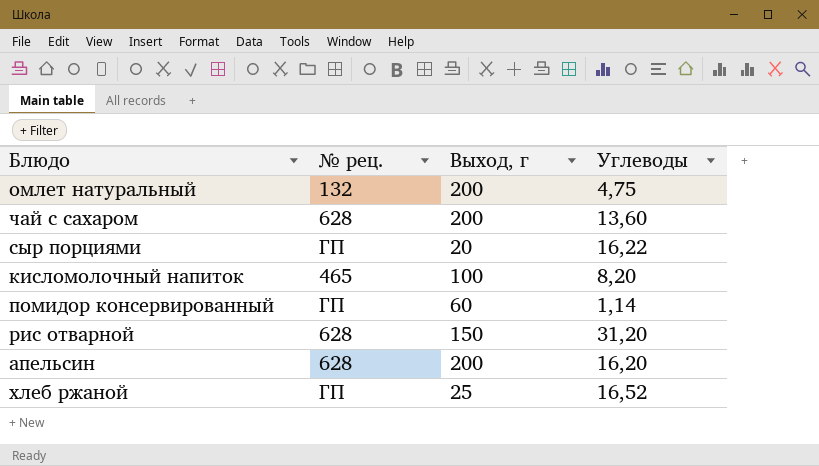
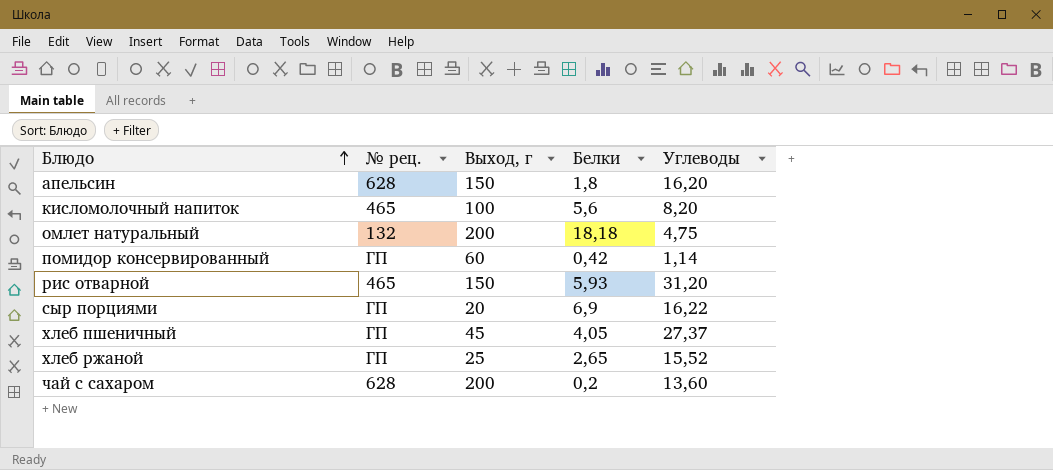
row order: none -> Блюдо ascending
column Белки | position: none -> 4
апельсин | Выход, г: 200 -> 150
рис отварной | № рец.: 628 -> 465
row хлеб пшеничный: none -> ГП | 45 | 4,05 | 27,37
хлеб ржаной | Углеводы: 16,52 -> 15,52

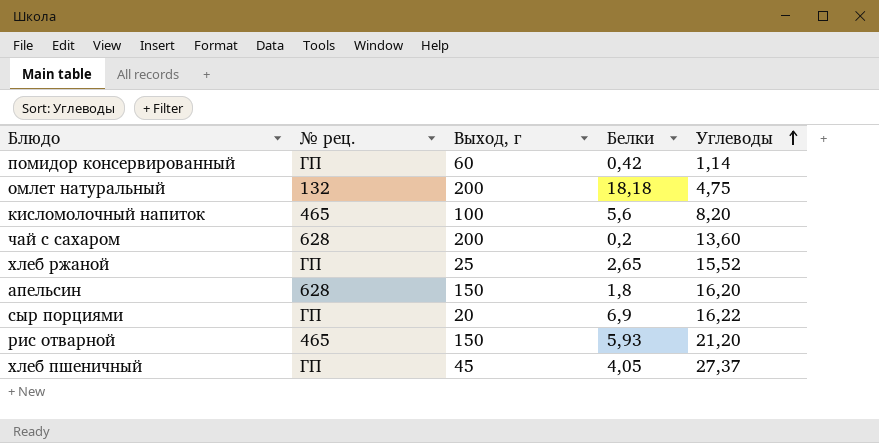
row order: Блюдо ascending -> Углеводы ascending
рис отварной | Углеводы: 31,20 -> 21,20

